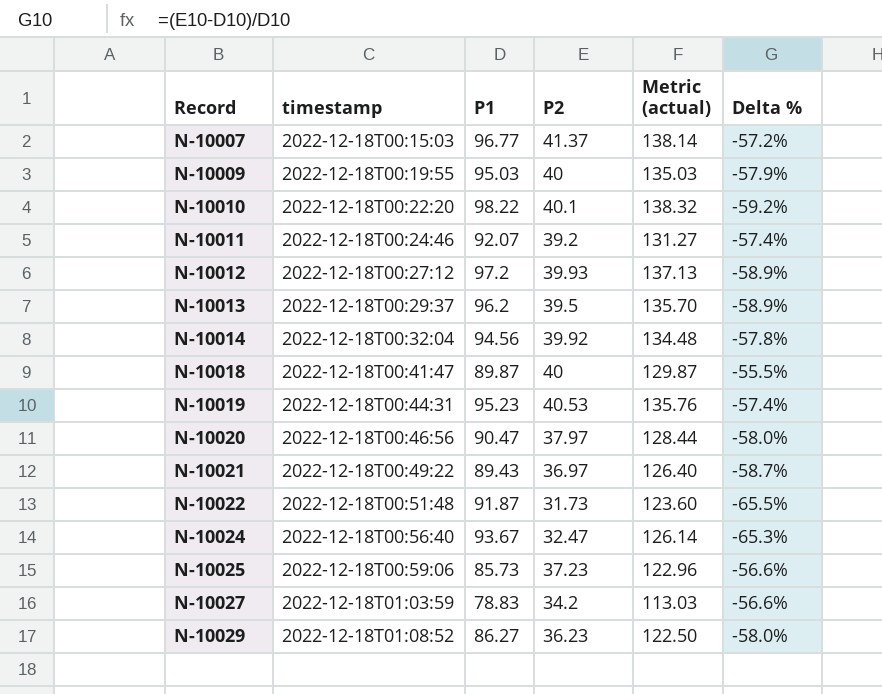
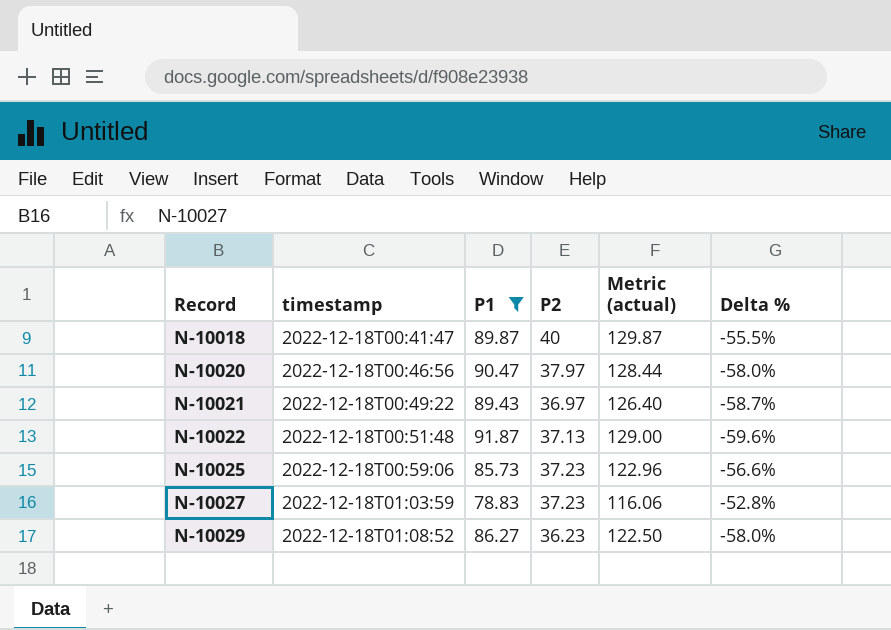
filter: none -> P1 <= 91.87
N-10022 | P2: 31.73 -> 37.13
N-10022 | Metric (actual): 123.60 -> 129.00
N-10022 | Delta %: -65.5% -> -59.6%
N-10027 | P2: 34.2 -> 37.23
N-10027 | Metric (actual): 113.03 -> 116.06
N-10027 | Delta %: -56.6% -> -52.8%

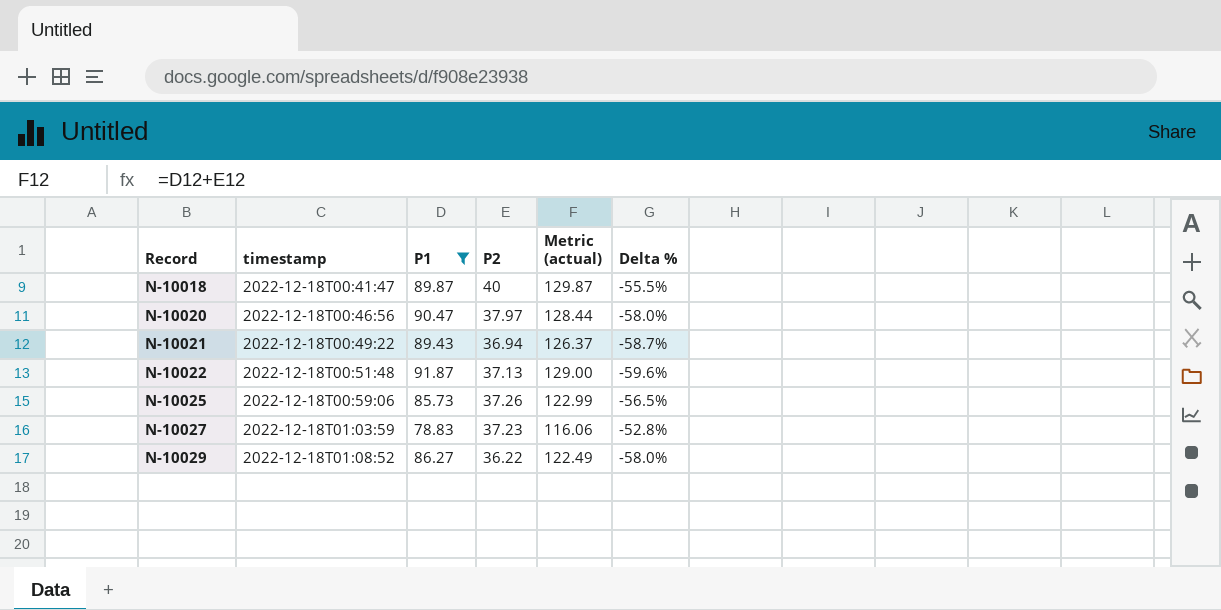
N-10021 | P2: 36.97 -> 36.94
N-10021 | Metric (actual): 126.40 -> 126.37
N-10025 | P2: 37.23 -> 37.26
N-10025 | Metric (actual): 122.96 -> 122.99
N-10025 | Delta %: -56.6% -> -56.5%
N-10029 | P2: 36.23 -> 36.22
N-10029 | Metric (actual): 122.50 -> 122.49

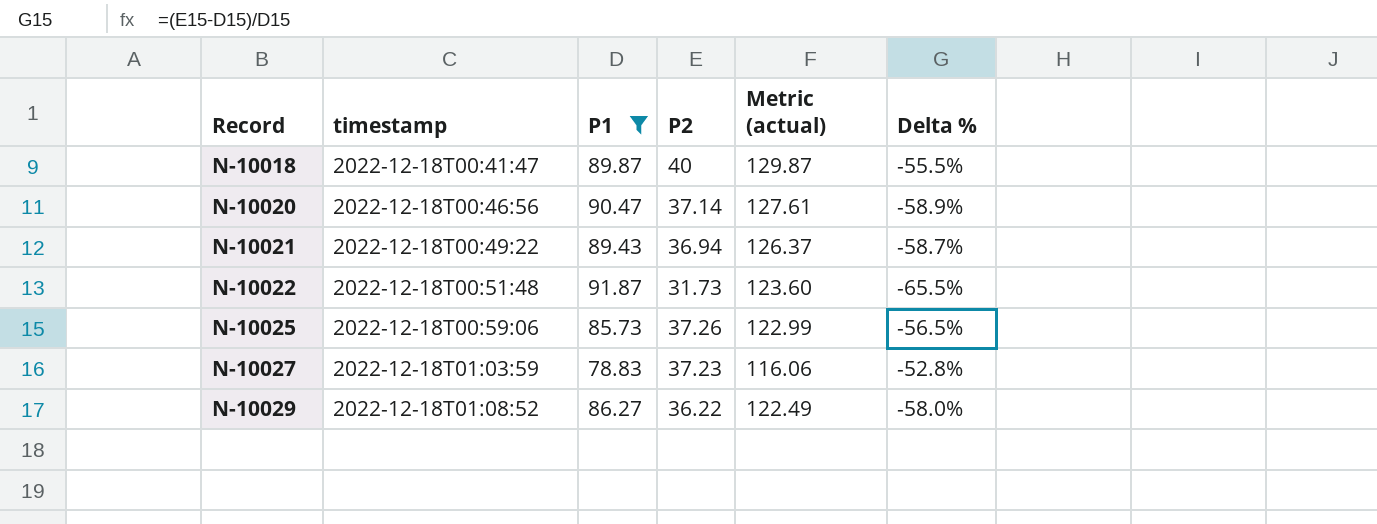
N-10020 | P2: 37.97 -> 37.14
N-10020 | Metric (actual): 128.44 -> 127.61
N-10020 | Delta %: -58.0% -> -58.9%
N-10022 | P2: 37.13 -> 31.73
N-10022 | Metric (actual): 129.00 -> 123.60
N-10022 | Delta %: -59.6% -> -65.5%

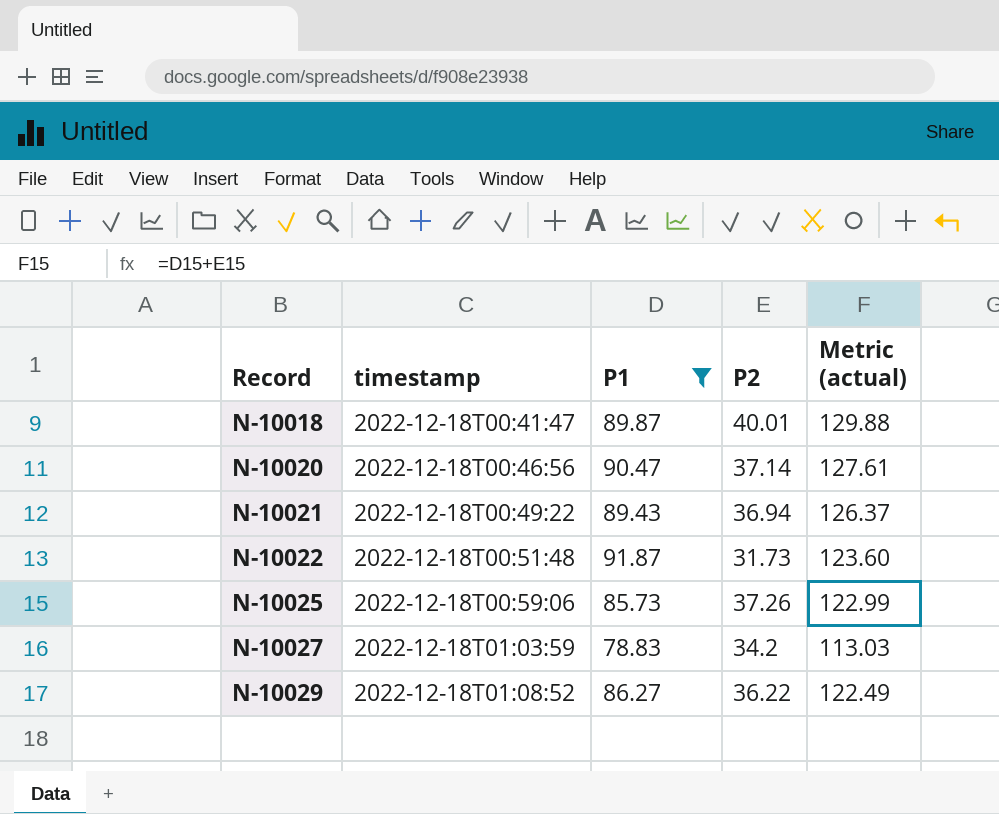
column Delta % | formula: ([P2] - [P1]) / [P1] -> none
N-10018 | P2: 40 -> 40.01
N-10018 | Metric (actual): 129.87 -> 129.88
N-10027 | P2: 37.23 -> 34.2
N-10027 | Metric (actual): 116.06 -> 113.03

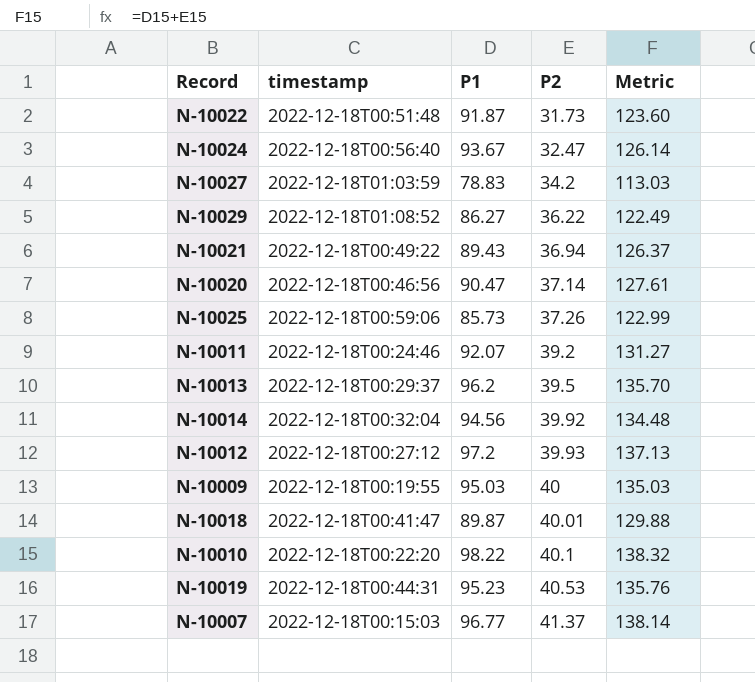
filter: P1 <= 91.87 -> none
row order: Record ascending -> P2 ascending
column name: Metric (actual) -> Metric

